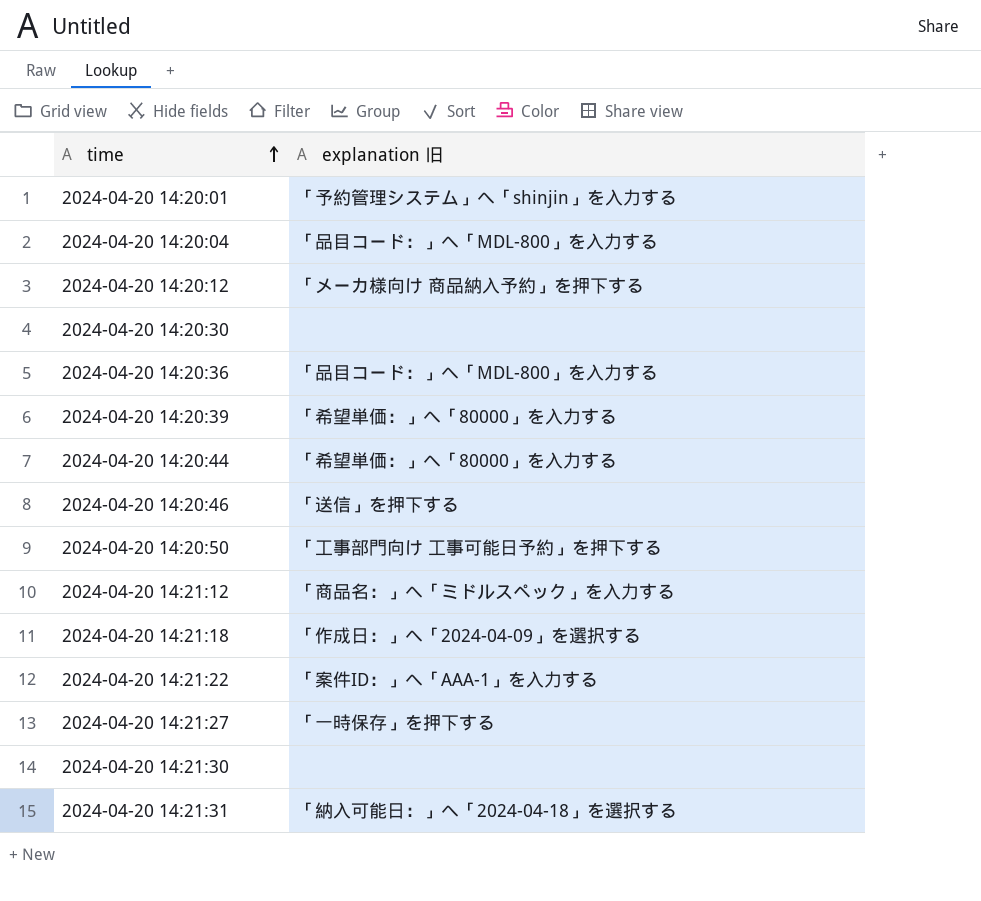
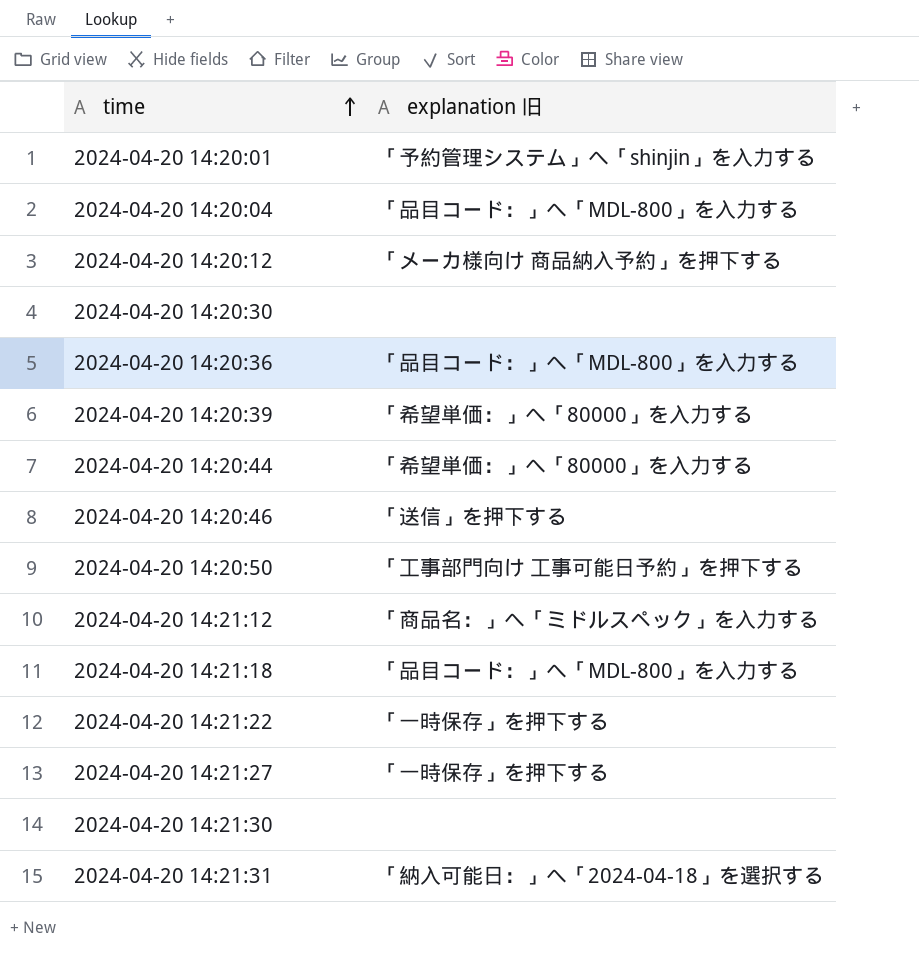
2024-04-20 14:21:18 | explanation 旧: 「作成日：」へ「2024-04-09」を選択する -> 「品目コード：」へ「MDL-800」を入力する
2024-04-20 14:21:22 | explanation 旧: 「案件ID：」へ「AAA-1」を入力する -> 「一時保存」を押下する

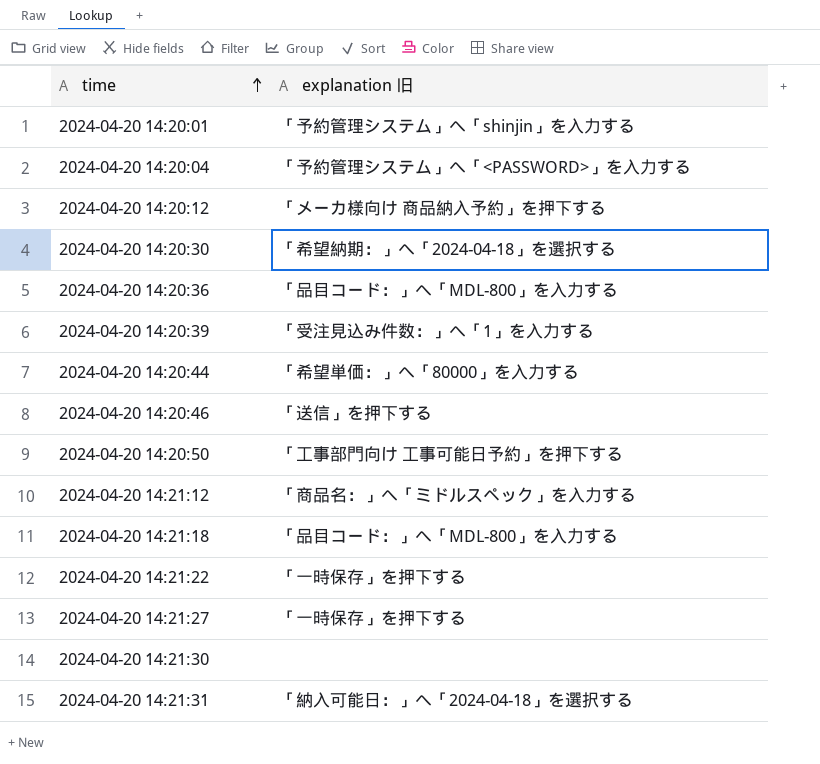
2024-04-20 14:20:04 | explanation 旧: 「品目コード：」へ「MDL-800」を入力する -> 「予約管理システム」へ「<PASSWORD>」を入力する
2024-04-20 14:20:30 | explanation 旧: none -> 「希望納期：」へ「2024-04-18」を選択する
2024-04-20 14:20:39 | explanation 旧: 「希望単価：」へ「80000」を入力する -> 「受注見込み件数：」へ「1」を入力する

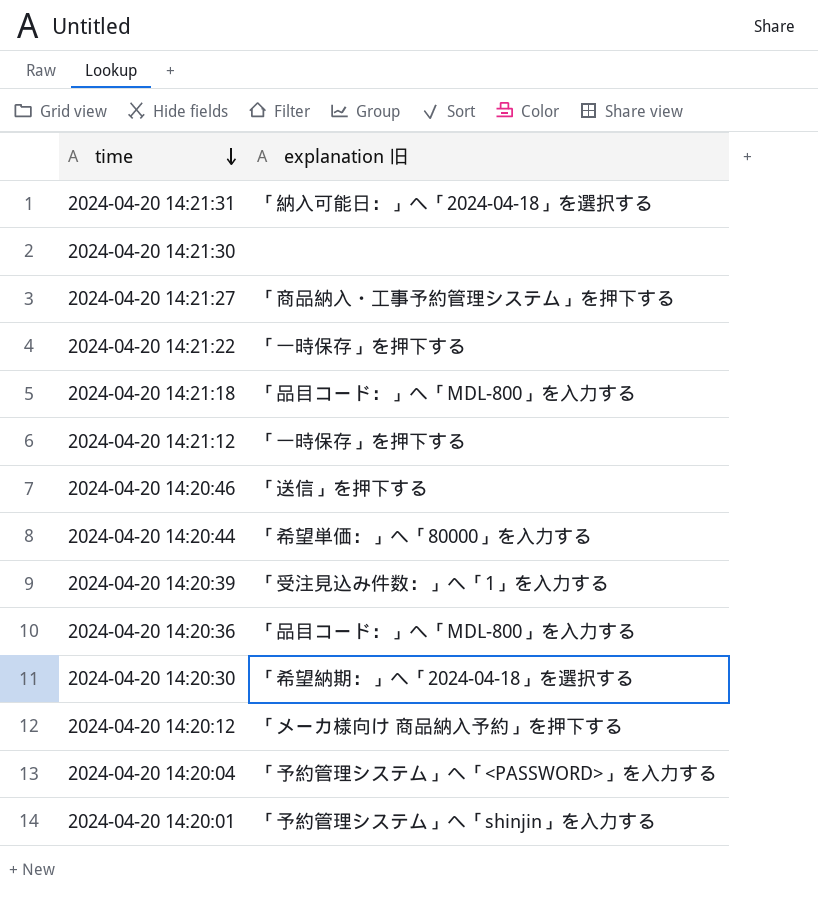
row order: time ascending -> time descending
row 2024-04-20 14:20:50: 「工事部門向け 工事可能日予約」を押下する -> none
2024-04-20 14:21:27 | explanation 旧: 「一時保存」を押下する -> 「商品納入・工事予約管理システム」を押下する
2024-04-20 14:21:12 | explanation 旧: 「商品名：」へ「ミドルスペック」を入力する -> 「一時保存」を押下する

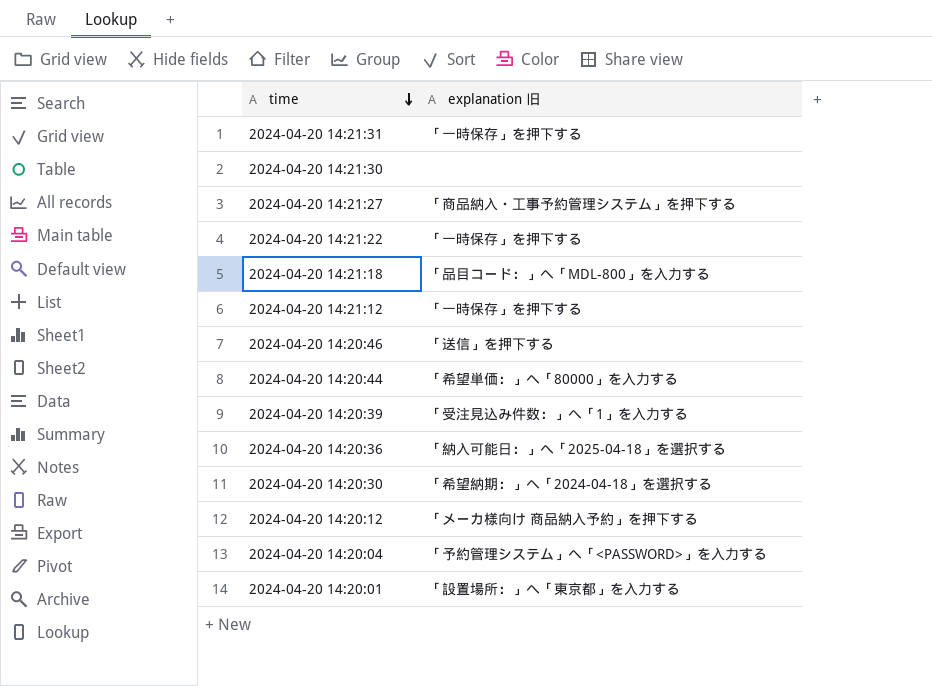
2024-04-20 14:21:31 | explanation 旧: 「納入可能日：」へ「2024-04-18」を選択する -> 「一時保存」を押下する
2024-04-20 14:20:36 | explanation 旧: 「品目コード：」へ「MDL-800」を入力する -> 「納入可能日：」へ「2025-04-18」を選択する
2024-04-20 14:20:01 | explanation 旧: 「予約管理システム」へ「shinjin」を入力する -> 「設置場所：」へ「東京都」を入力する

